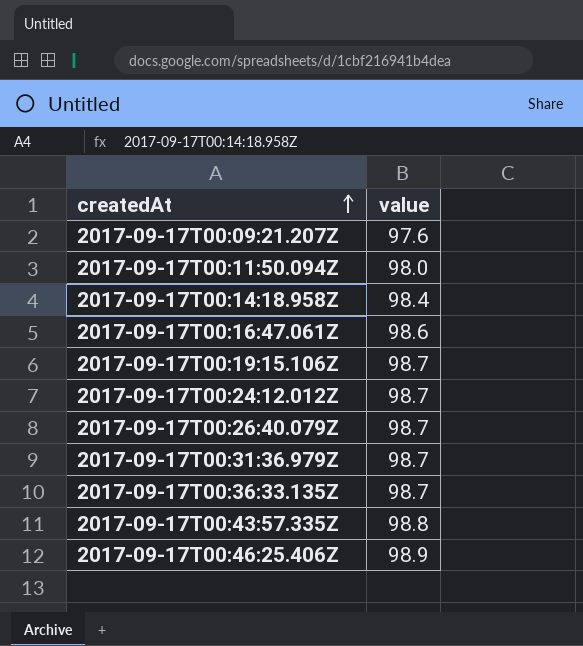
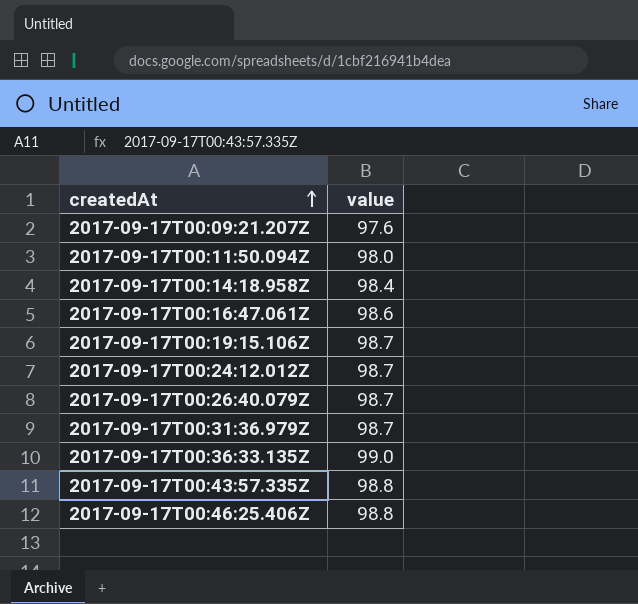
2017-09-17T00:36:33.135Z | value: 98.7 -> 99.0
2017-09-17T00:46:25.406Z | value: 98.9 -> 98.8

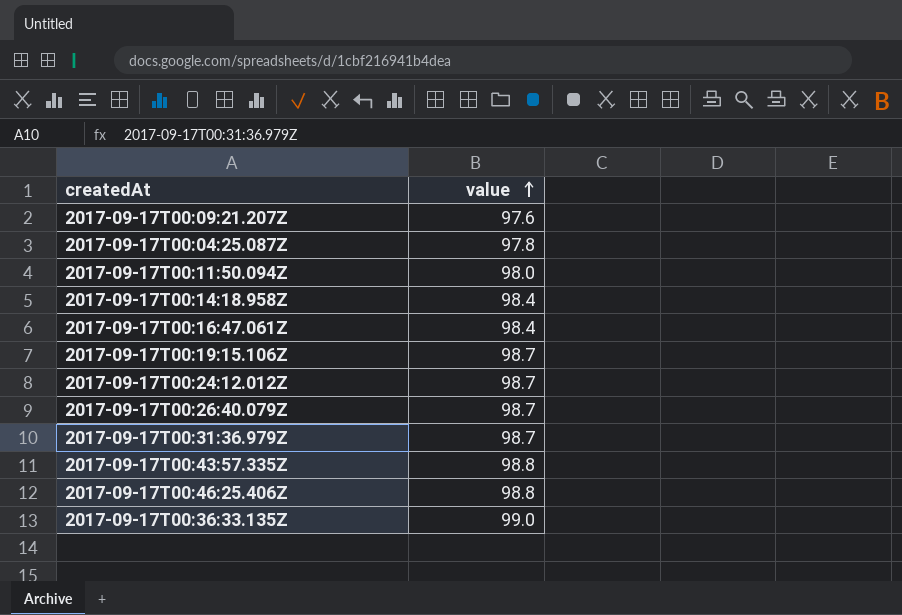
row order: createdAt ascending -> value ascending
row 2017-09-17T00:04:25.087Z: none -> 97.8
2017-09-17T00:16:47.061Z | value: 98.6 -> 98.4

